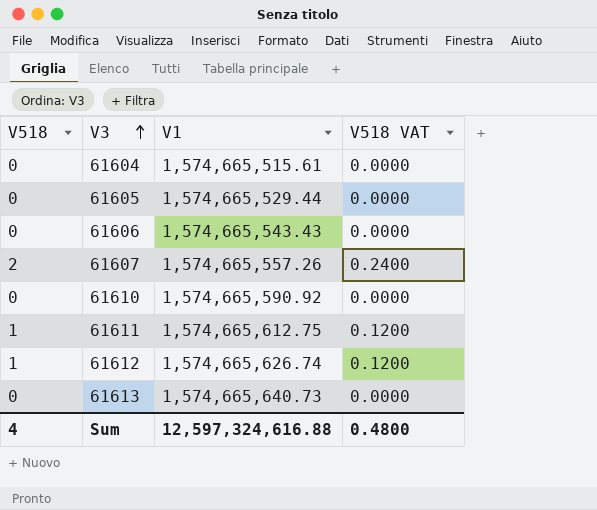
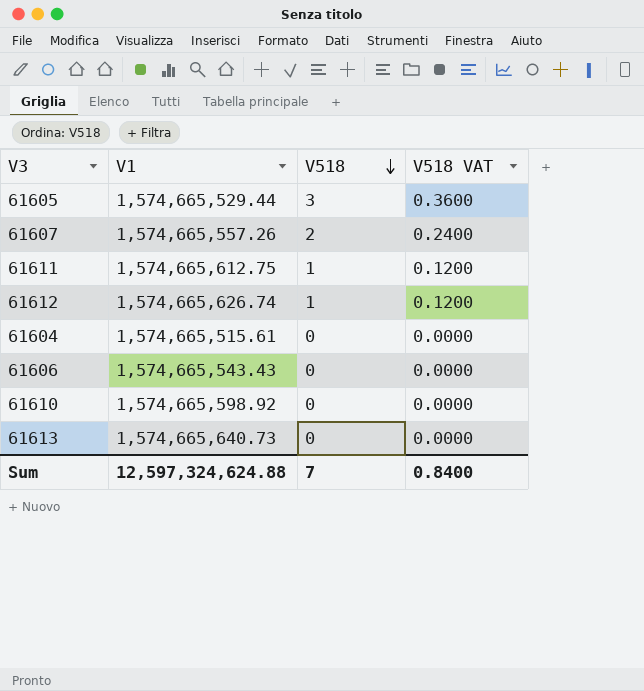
row order: V3 ascending -> V518 descending
column V518 | position: 1 -> 3
61605 | V518: 0 -> 3
61605 | V518 VAT: 0.0000 -> 0.3600
61610 | V1: 1,574,665,590.92 -> 1,574,665,598.92
Sum | V1: 12,597,324,616.88 -> 12,597,324,624.88
Sum | V518: 4 -> 7
Sum | V518 VAT: 0.4800 -> 0.8400

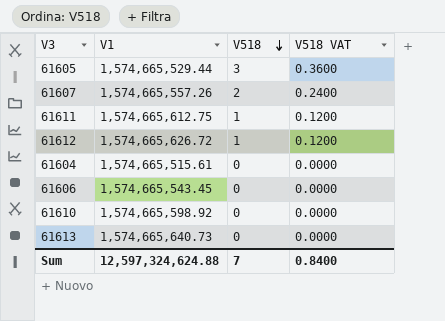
61612 | V1: 1,574,665,626.74 -> 1,574,665,626.72
61606 | V1: 1,574,665,543.43 -> 1,574,665,543.45

